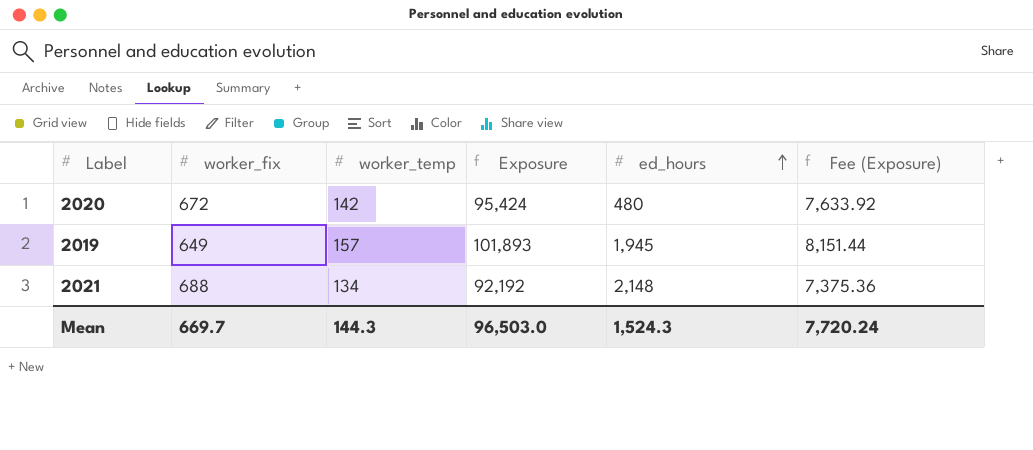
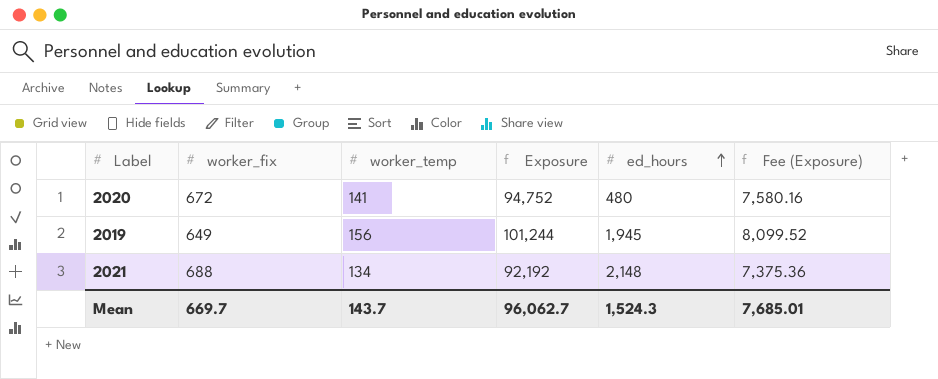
2020 | worker_temp: 142 -> 141
2020 | Exposure: 95,424 -> 94,752
2020 | Fee (Exposure): 7,633.92 -> 7,580.16
2019 | worker_temp: 157 -> 156
2019 | Exposure: 101,893 -> 101,244
2019 | Fee (Exposure): 8,151.44 -> 8,099.52
Mean | worker_temp: 144.3 -> 143.7
Mean | Exposure: 96,503.0 -> 96,062.7
Mean | Fee (Exposure): 7,720.24 -> 7,685.01

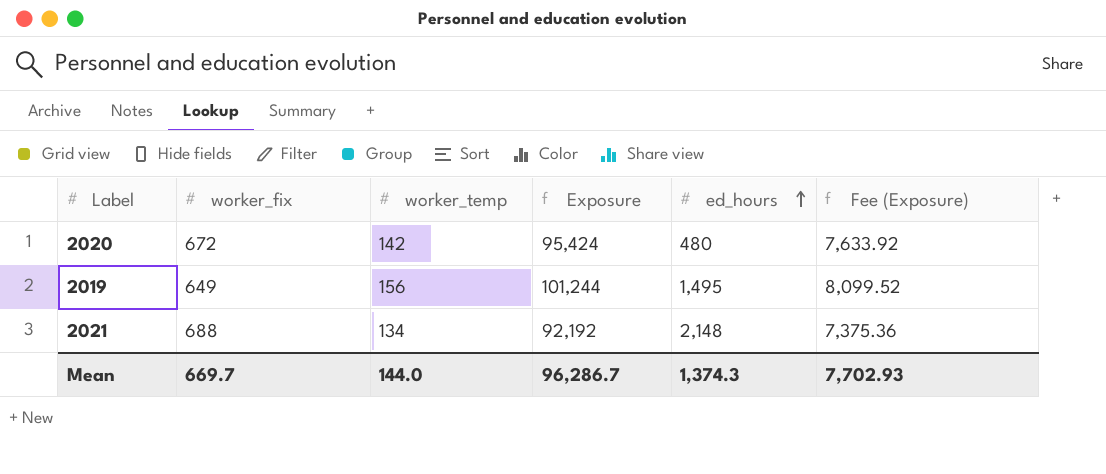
2020 | worker_temp: 141 -> 142
2020 | Exposure: 94,752 -> 95,424
2020 | Fee (Exposure): 7,580.16 -> 7,633.92
2019 | ed_hours: 1,945 -> 1,495
Mean | worker_temp: 143.7 -> 144.0
Mean | Exposure: 96,062.7 -> 96,286.7
Mean | ed_hours: 1,524.3 -> 1,374.3
Mean | Fee (Exposure): 7,685.01 -> 7,702.93

